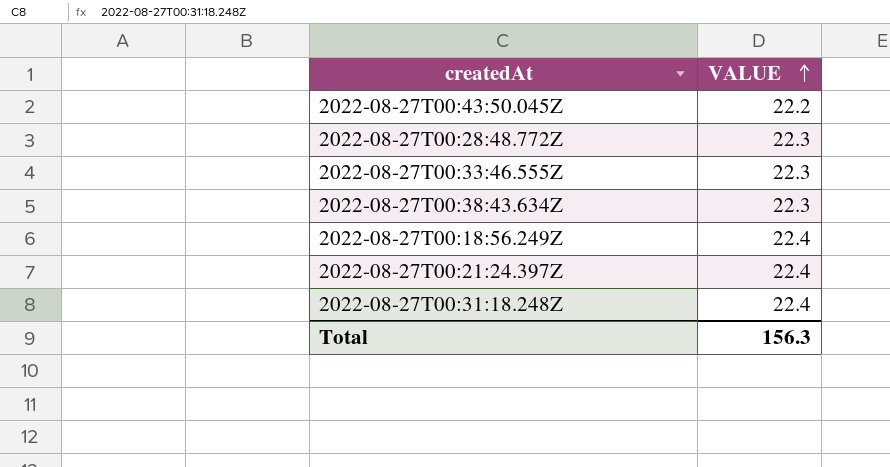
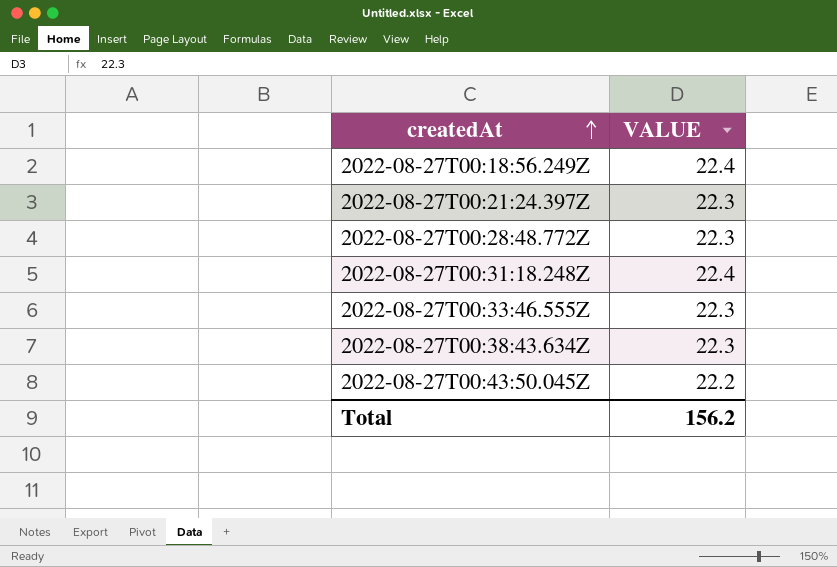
row order: VALUE ascending -> createdAt ascending
2022-08-27T00:21:24.397Z | VALUE: 22.4 -> 22.3
Total | VALUE: 156.3 -> 156.2

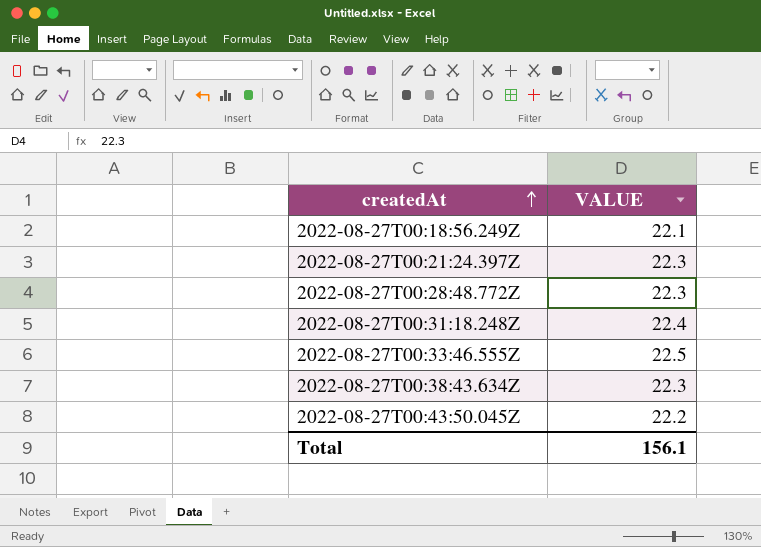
2022-08-27T00:18:56.249Z | VALUE: 22.4 -> 22.1
2022-08-27T00:33:46.555Z | VALUE: 22.3 -> 22.5
Total | VALUE: 156.2 -> 156.1

